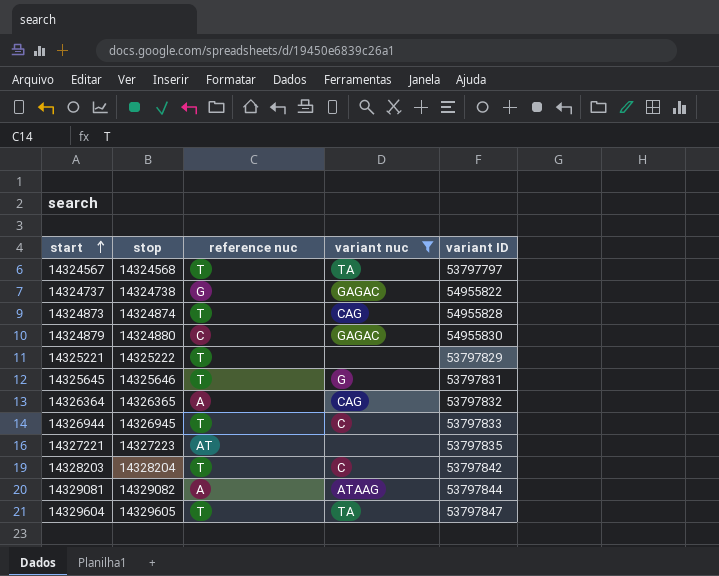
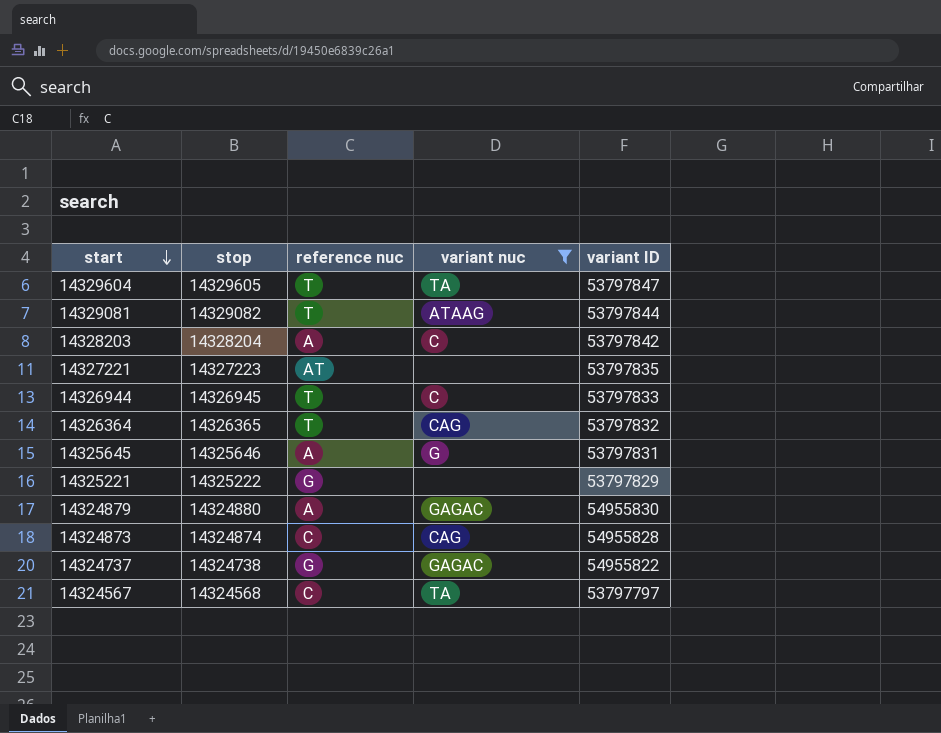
row order: start ascending -> start descending
14329081 | reference nuc: A -> T
14328203 | reference nuc: T -> A
14326364 | reference nuc: A -> T
14325645 | reference nuc: T -> A
14325221 | reference nuc: T -> G
14324879 | reference nuc: C -> A
14324873 | reference nuc: T -> C
14324567 | reference nuc: T -> C

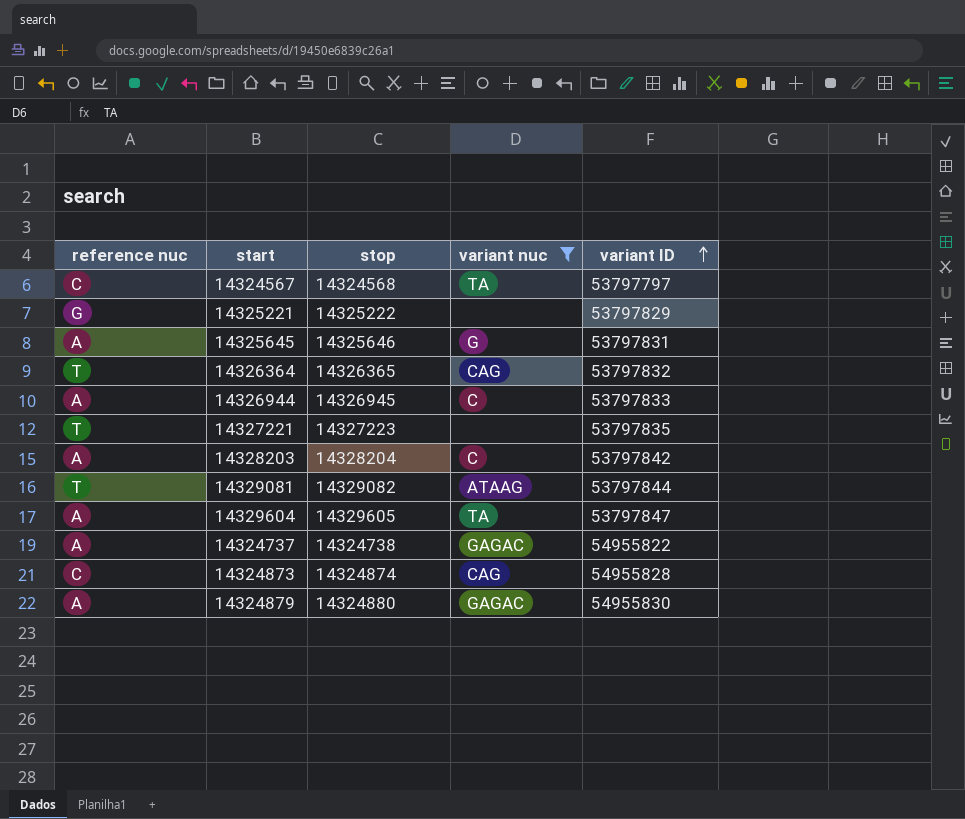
row order: start descending -> variant ID ascending
column reference nuc | position: 3 -> 1
14326944 | reference nuc: T -> A
14327221 | reference nuc: AT -> T
14329604 | reference nuc: T -> A
14324737 | reference nuc: G -> A

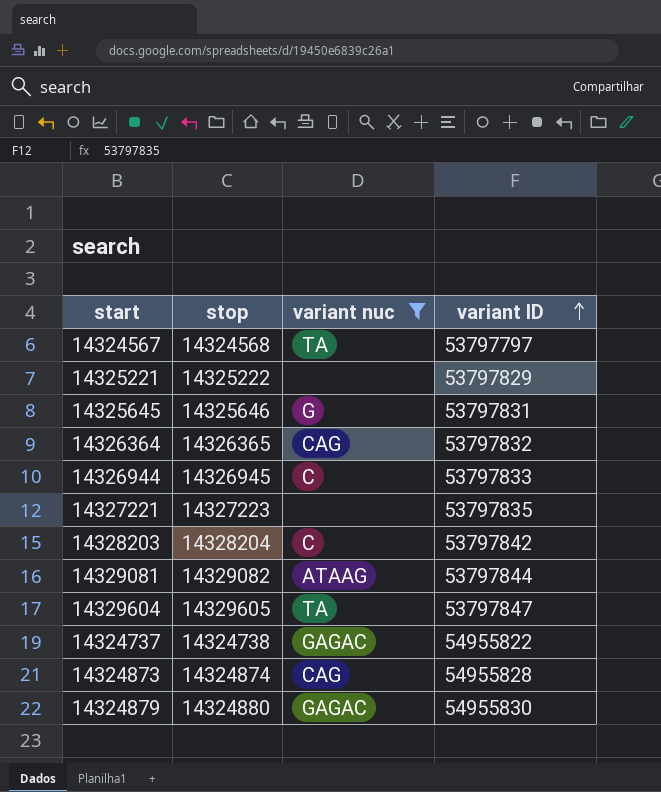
column reference nuc | position: 1 -> none

